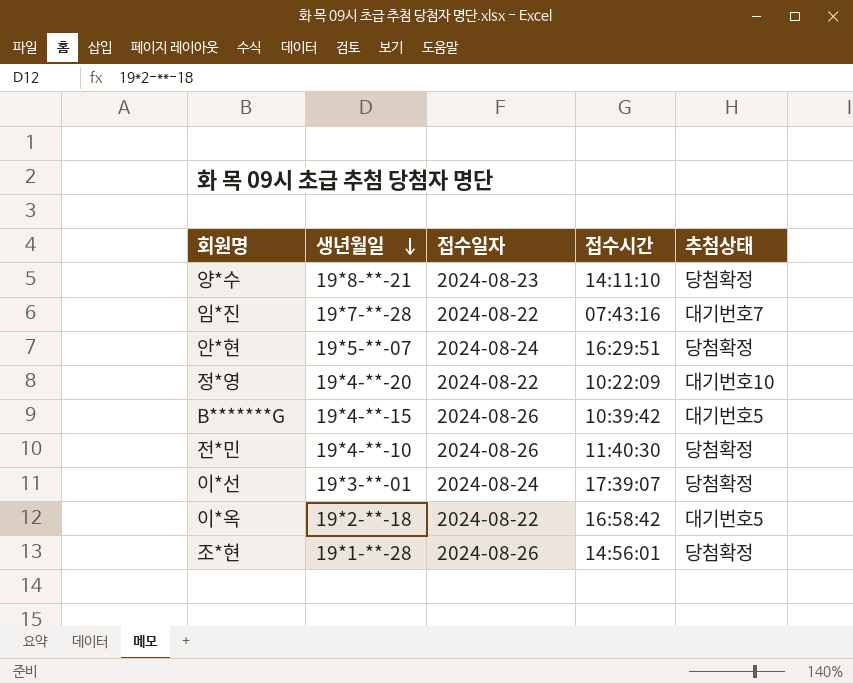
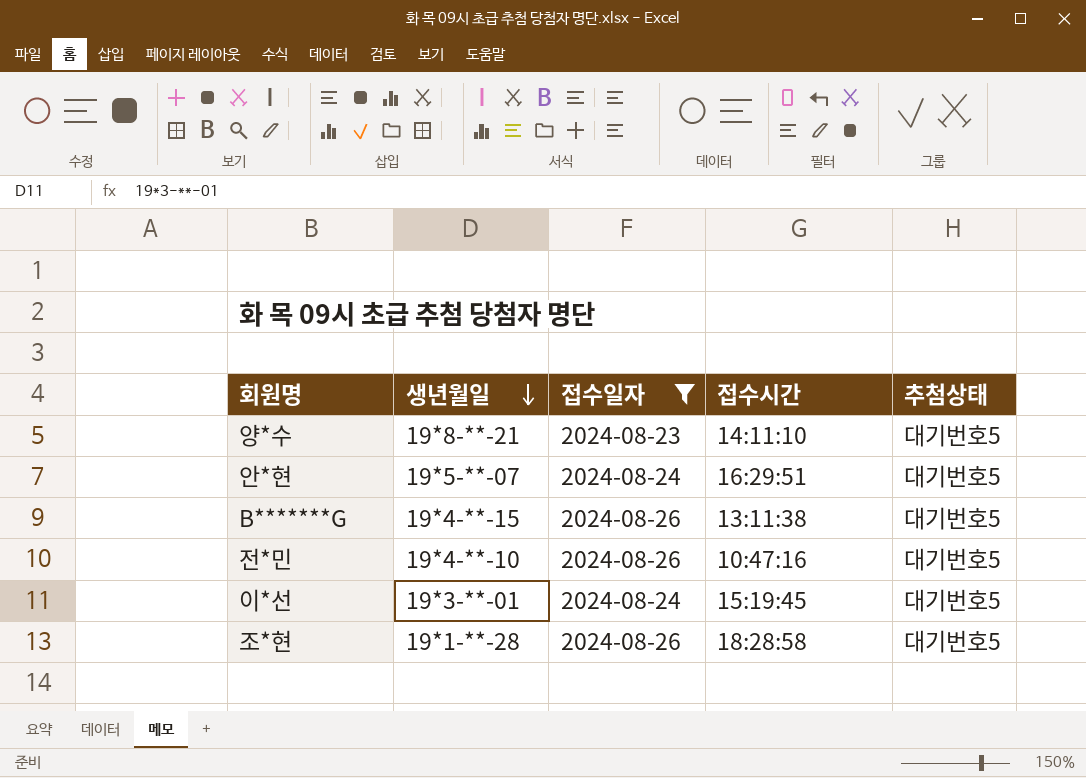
filter: none -> 접수일자 != 2024-08-22
양*수 | 추첨상태: 당첨확정 -> 대기번호5
안*현 | 추첨상태: 당첨확정 -> 대기번호5
B*******G | 접수시간: 10:39:42 -> 13:11:38
전*민 | 접수시간: 11:40:30 -> 10:47:16
전*민 | 추첨상태: 당첨확정 -> 대기번호5
이*선 | 접수시간: 17:39:07 -> 15:19:45
이*선 | 추첨상태: 당첨확정 -> 대기번호5
조*현 | 접수시간: 14:56:01 -> 18:28:58
조*현 | 추첨상태: 당첨확정 -> 대기번호5

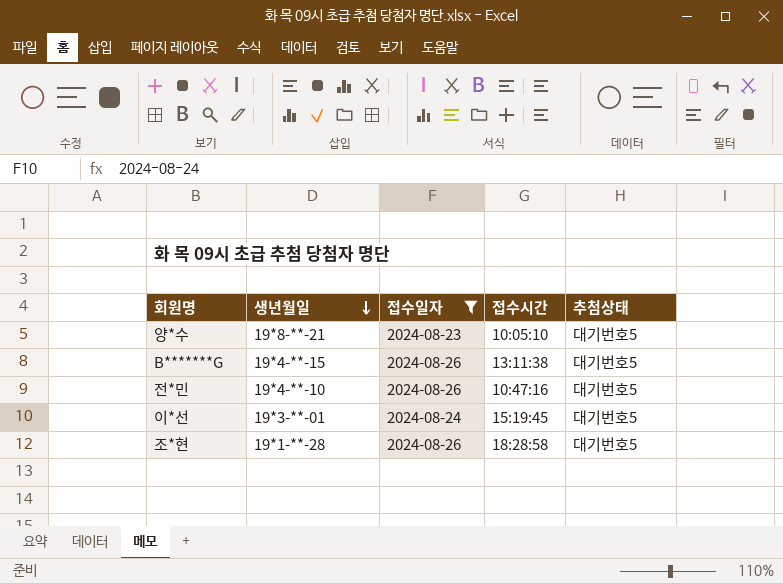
row 안*현: 19*5-**-07 | 2024-08-24 | 16:29:51 | 대기번호5 -> none
양*수 | 접수시간: 14:11:10 -> 10:05:10

